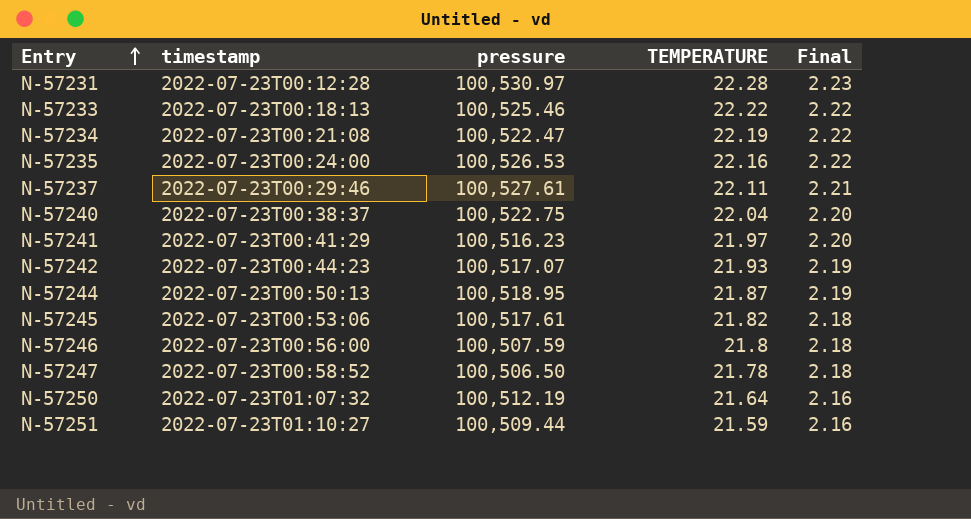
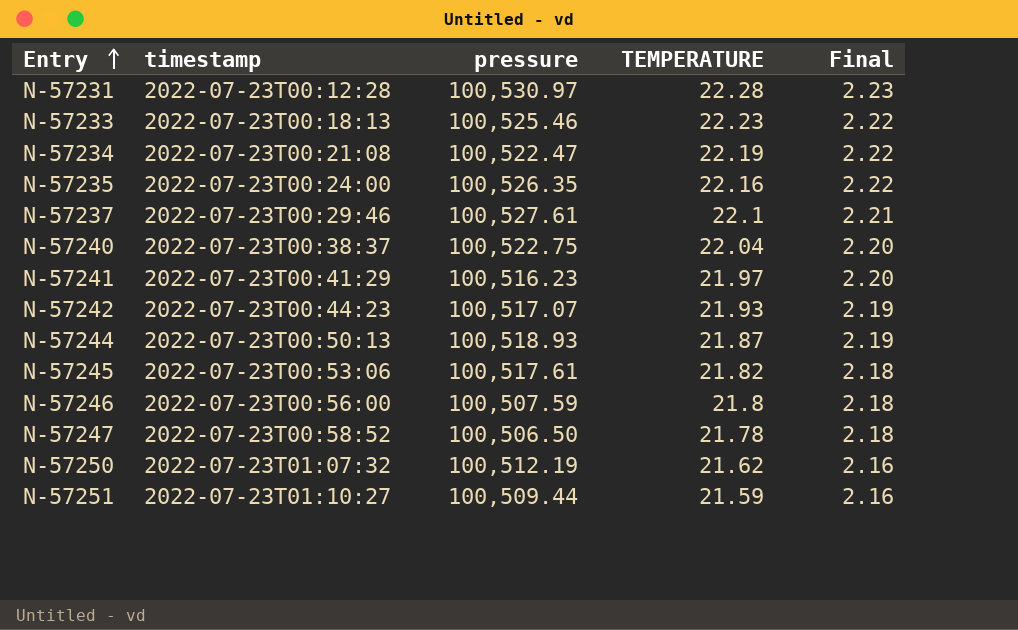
N-57233 | TEMPERATURE: 22.22 -> 22.23
N-57235 | pressure: 100,526.53 -> 100,526.35
N-57237 | TEMPERATURE: 22.11 -> 22.1
N-57244 | pressure: 100,518.95 -> 100,518.93
N-57250 | TEMPERATURE: 21.64 -> 21.62

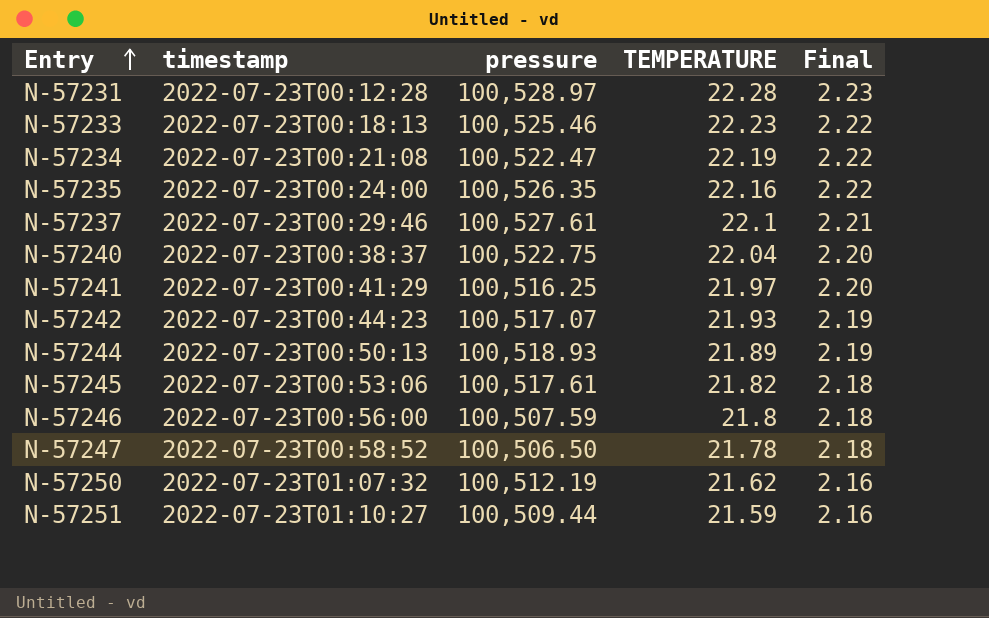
N-57231 | pressure: 100,530.97 -> 100,528.97
N-57241 | pressure: 100,516.23 -> 100,516.25
N-57244 | TEMPERATURE: 21.87 -> 21.89

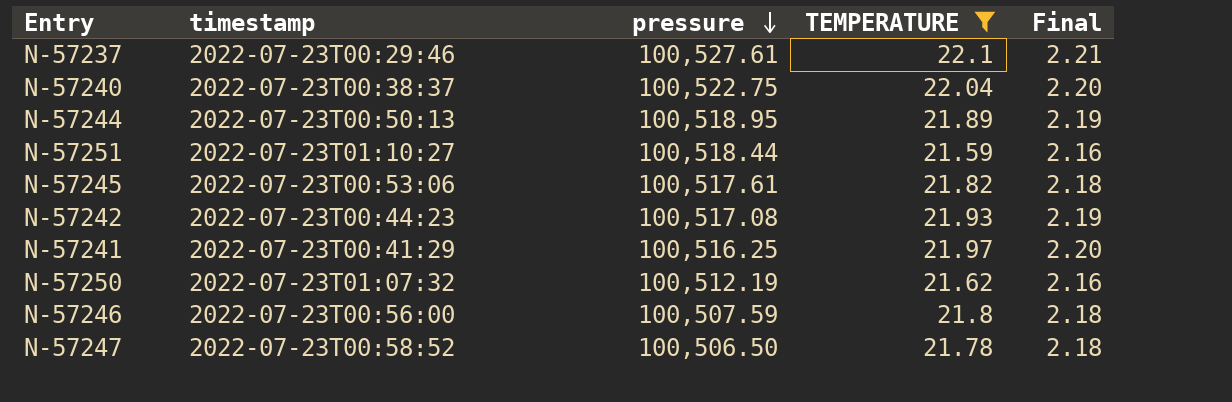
filter: none -> TEMPERATURE <= 22.1
row order: Entry ascending -> pressure descending
N-57244 | pressure: 100,518.93 -> 100,518.95
N-57251 | pressure: 100,509.44 -> 100,518.44
N-57242 | pressure: 100,517.07 -> 100,517.08

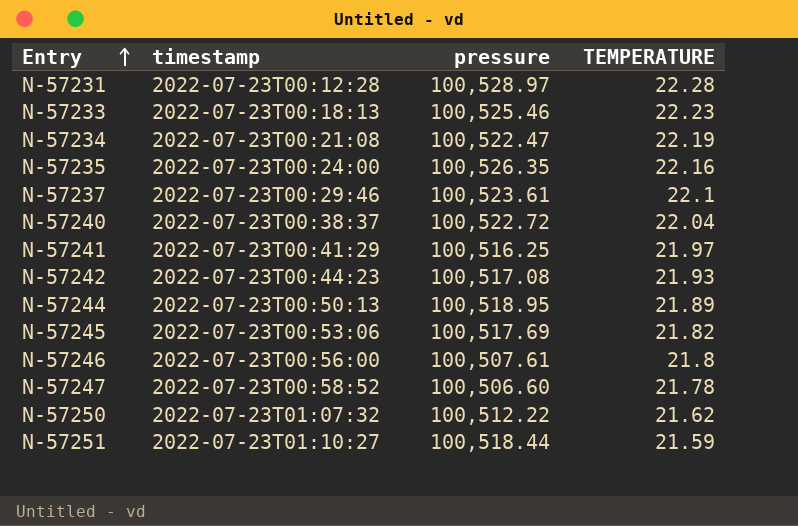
filter: TEMPERATURE <= 22.1 -> none
row order: pressure descending -> Entry ascending
column Final | formula: [TEMPERATURE] * 0.1 -> none
N-57237 | pressure: 100,527.61 -> 100,523.61
N-57240 | pressure: 100,522.75 -> 100,522.72
N-57245 | pressure: 100,517.61 -> 100,517.69
N-57246 | pressure: 100,507.59 -> 100,507.61
N-57247 | pressure: 100,506.50 -> 100,506.60
N-57250 | pressure: 100,512.19 -> 100,512.22

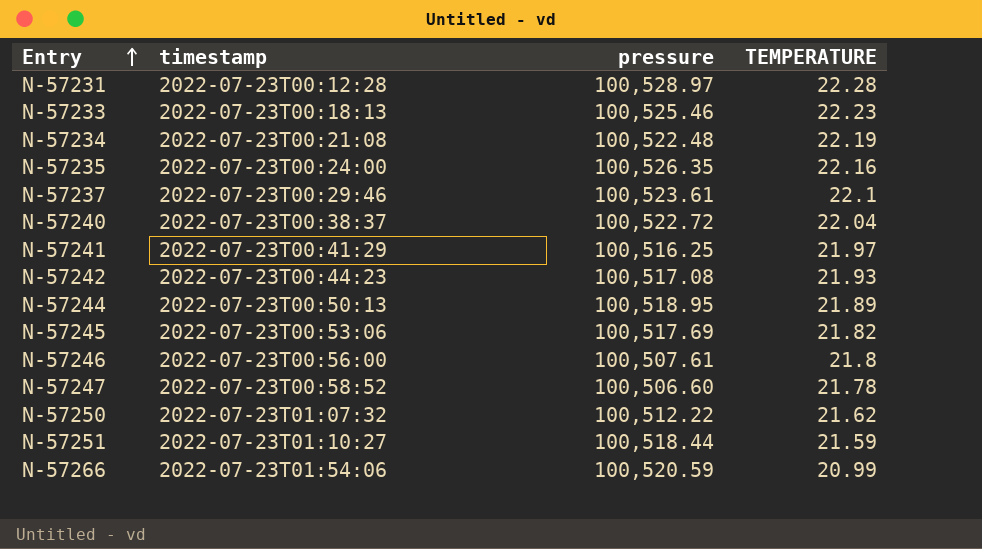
N-57234 | pressure: 100,522.47 -> 100,522.48
row N-57266: none -> 2022-07-23T01:54:06 | 100,520.59 | 20.99

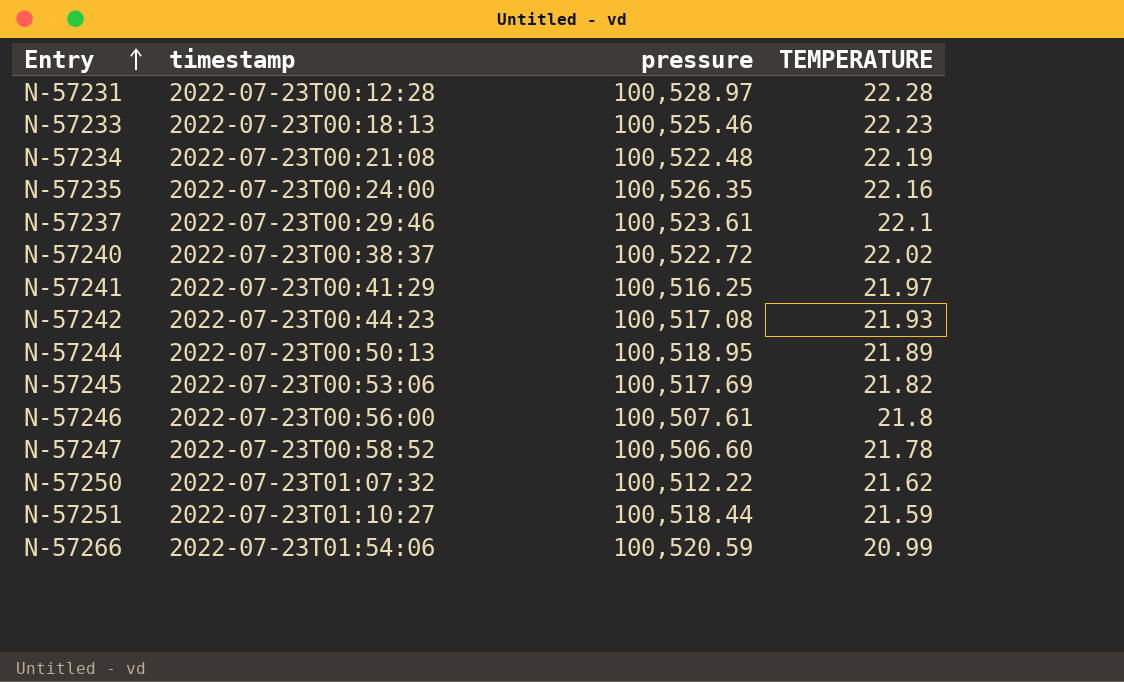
N-57240 | TEMPERATURE: 22.04 -> 22.02

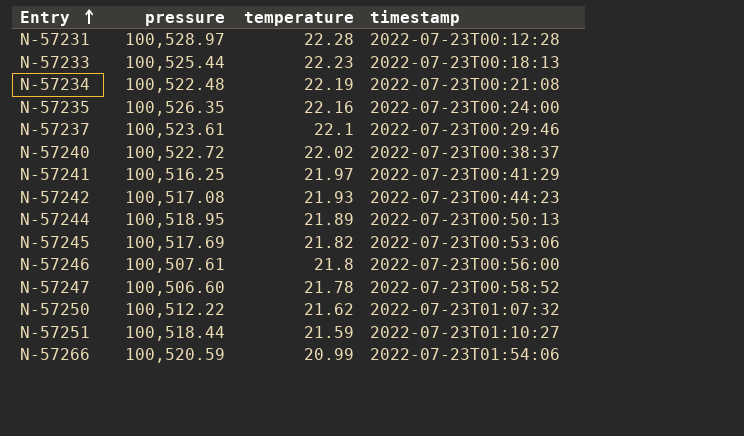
column name: TEMPERATURE -> temperature
column timestamp | position: 2 -> 4
N-57233 | pressure: 100,525.46 -> 100,525.44

